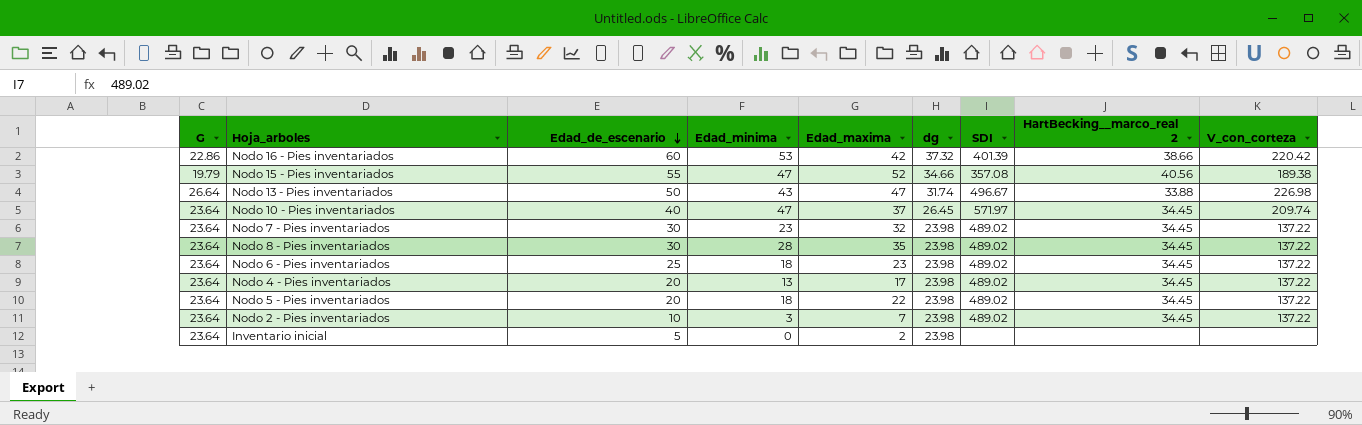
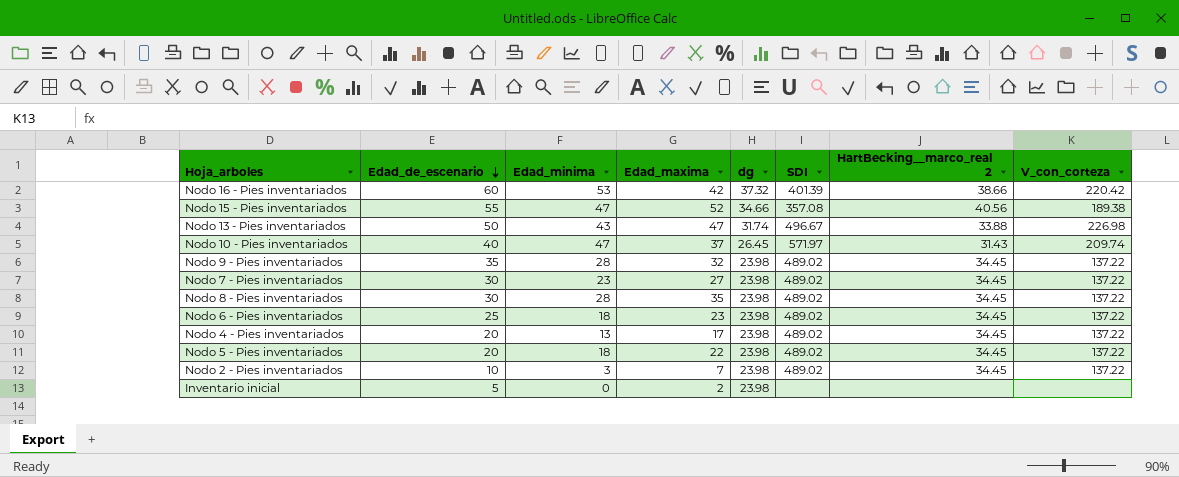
column G | position: 1 -> none
Nodo 10 - Pies inventariados | HartBecking__marco_real 2: 34.45 -> 31.43
row Nodo 9 - Pies inventariados: none -> 35 | 28 | 32 | 23.98 | 489.02 | 34.45 | 137.22
Nodo 7 - Pies inventariados | Edad_maxima: 32 -> 27

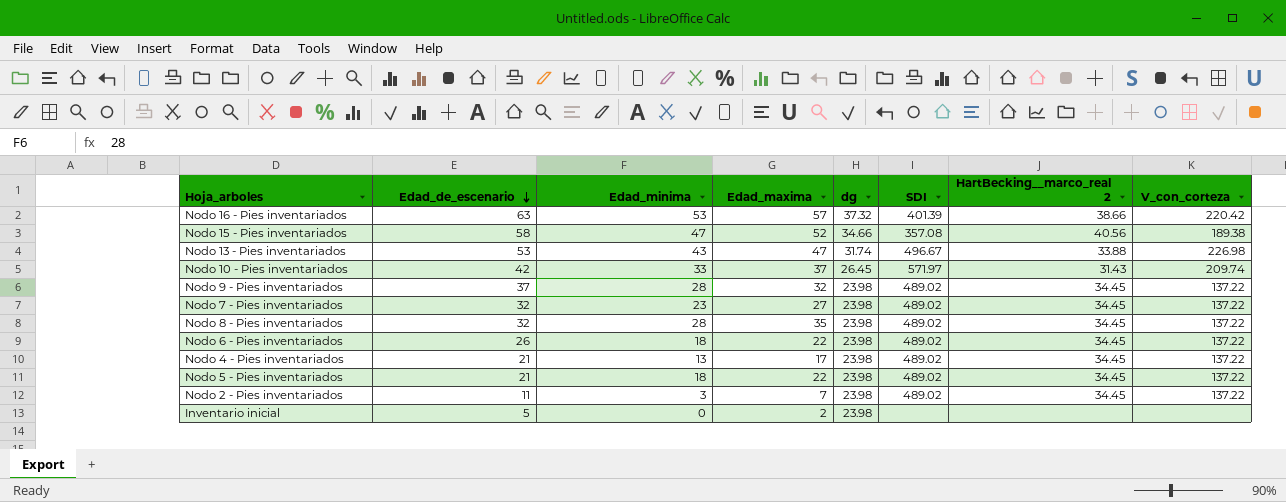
Nodo 16 - Pies inventariados | Edad_de_escenario: 60 -> 63
Nodo 16 - Pies inventariados | Edad_maxima: 42 -> 57
Nodo 15 - Pies inventariados | Edad_de_escenario: 55 -> 58
Nodo 13 - Pies inventariados | Edad_de_escenario: 50 -> 53
Nodo 10 - Pies inventariados | Edad_de_escenario: 40 -> 42
Nodo 10 - Pies inventariados | Edad_minima: 47 -> 33
Nodo 9 - Pies inventariados | Edad_de_escenario: 35 -> 37
Nodo 7 - Pies inventariados | Edad_de_escenario: 30 -> 32
Nodo 8 - Pies inventariados | Edad_de_escenario: 30 -> 32
Nodo 6 - Pies inventariados | Edad_de_escenario: 25 -> 26
Nodo 6 - Pies inventariados | Edad_maxima: 23 -> 22
Nodo 4 - Pies inventariados | Edad_de_escenario: 20 -> 21
Nodo 5 - Pies inventariados | Edad_de_escenario: 20 -> 21
Nodo 2 - Pies inventariados | Edad_de_escenario: 10 -> 11

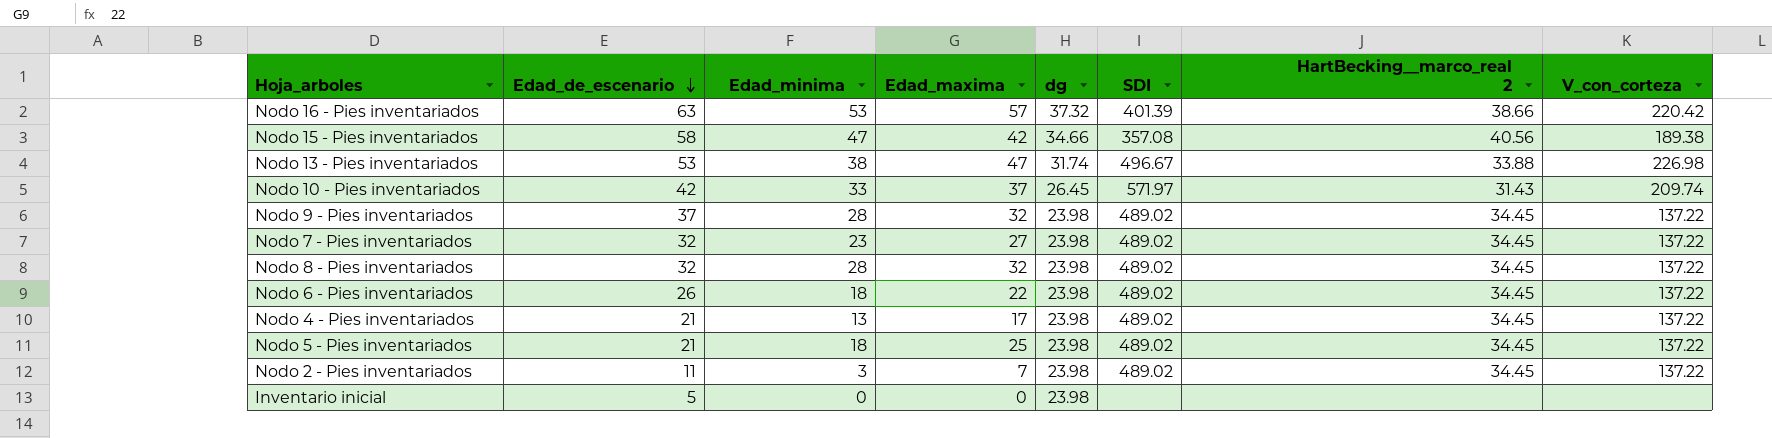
Nodo 15 - Pies inventariados | Edad_maxima: 52 -> 42
Nodo 13 - Pies inventariados | Edad_minima: 43 -> 38
Nodo 8 - Pies inventariados | Edad_maxima: 35 -> 32
Nodo 5 - Pies inventariados | Edad_maxima: 22 -> 25
Inventario inicial | Edad_maxima: 2 -> 0

